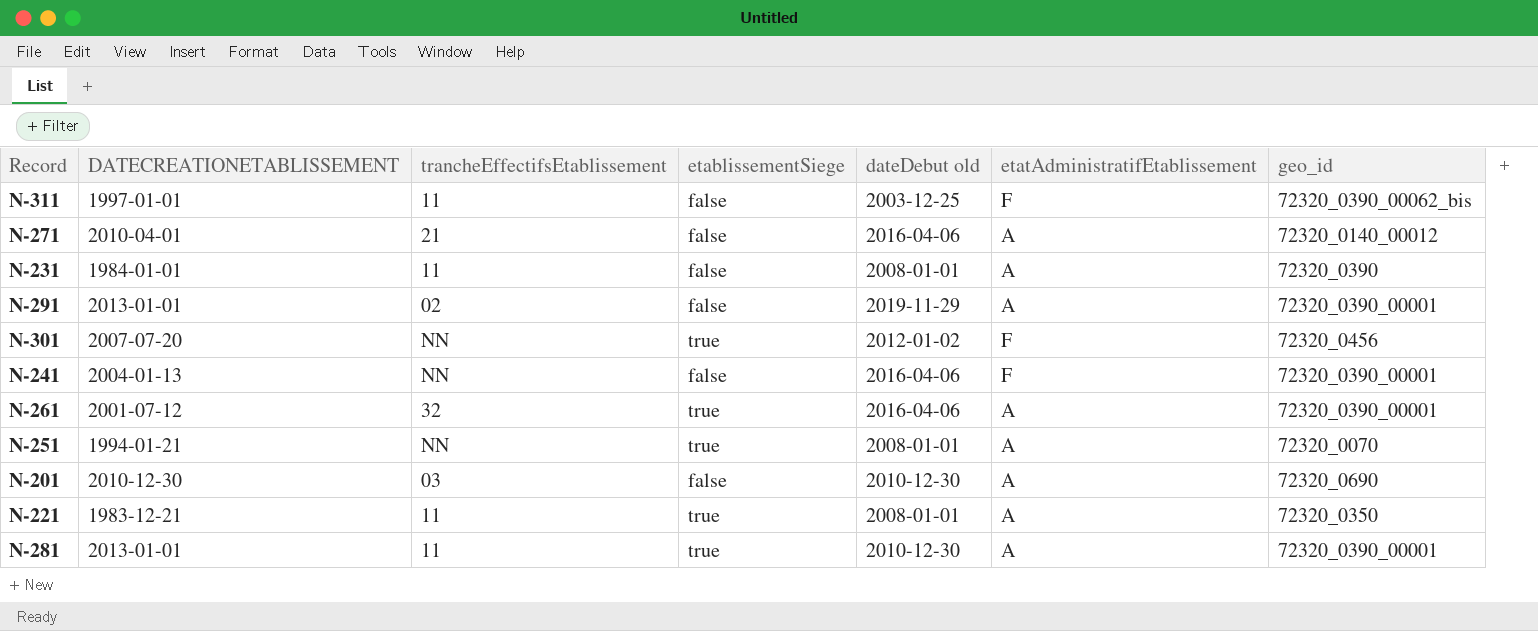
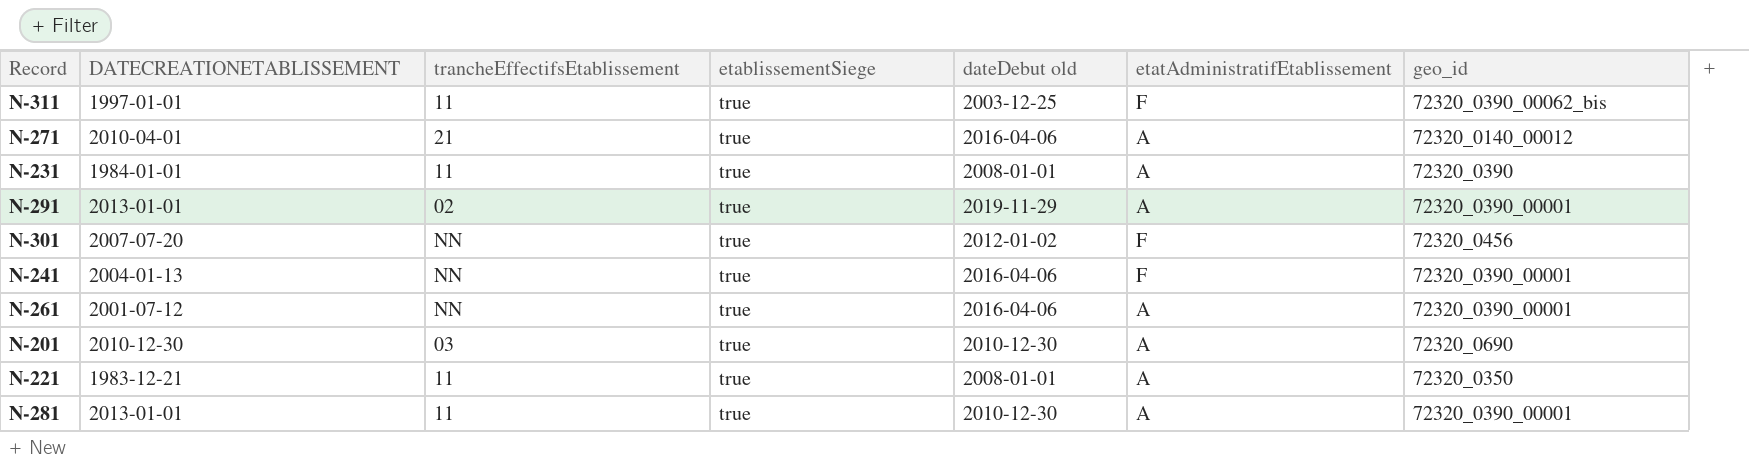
row N-251: 1994-01-21 | NN | true | 2008-01-01 | A | 72320_0070 -> none
N-311 | etablissementSiege: false -> true
N-271 | etablissementSiege: false -> true
N-231 | etablissementSiege: false -> true
N-291 | etablissementSiege: false -> true
N-241 | etablissementSiege: false -> true
N-261 | trancheEffectifsEtablissement: 32 -> NN
N-201 | etablissementSiege: false -> true

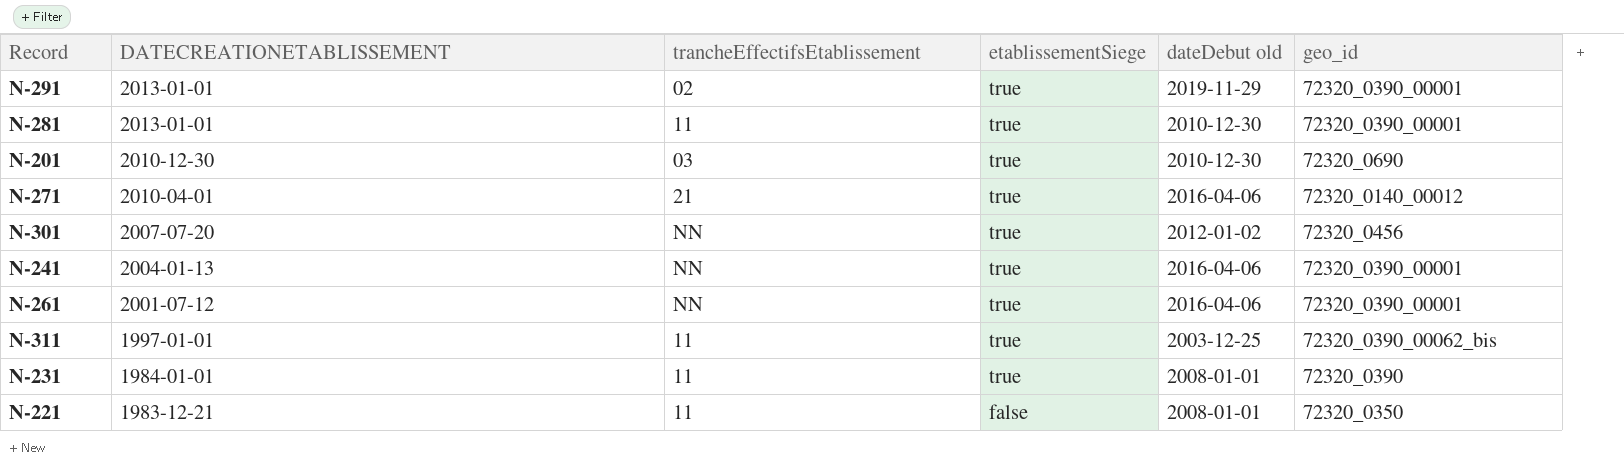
row order: none -> DATECREATIONETABLISSEMENT descending
column etatAdministratifEtablissement | position: 6 -> none
N-221 | etablissementSiege: true -> false

